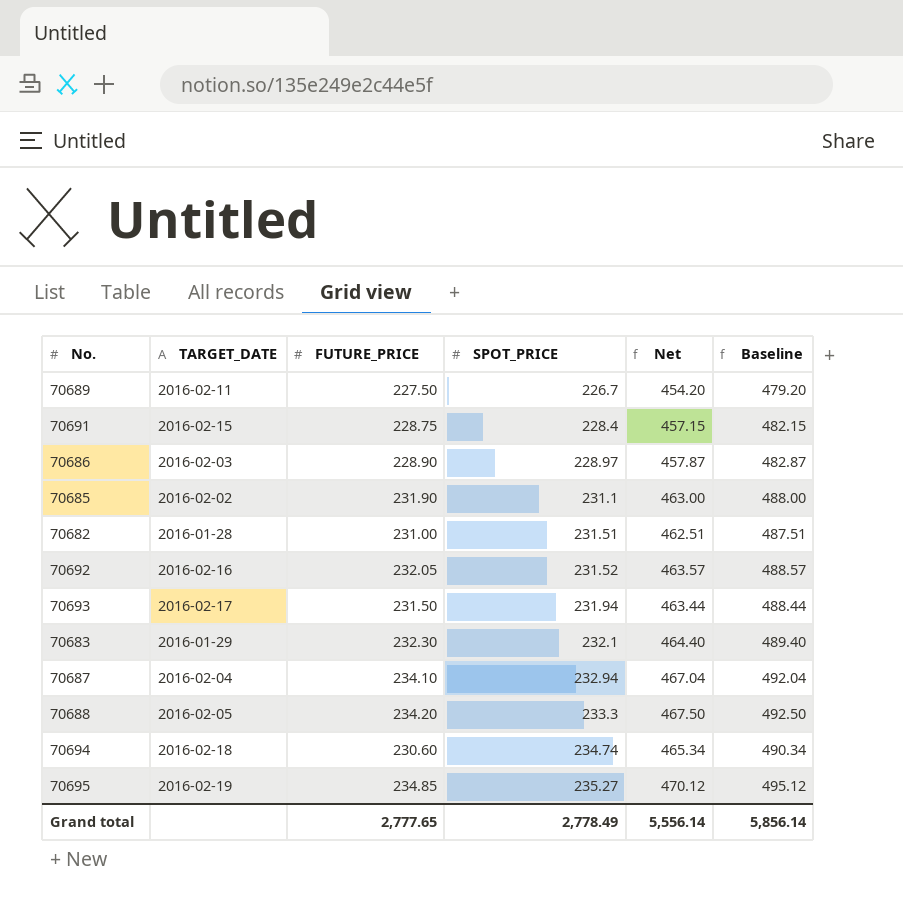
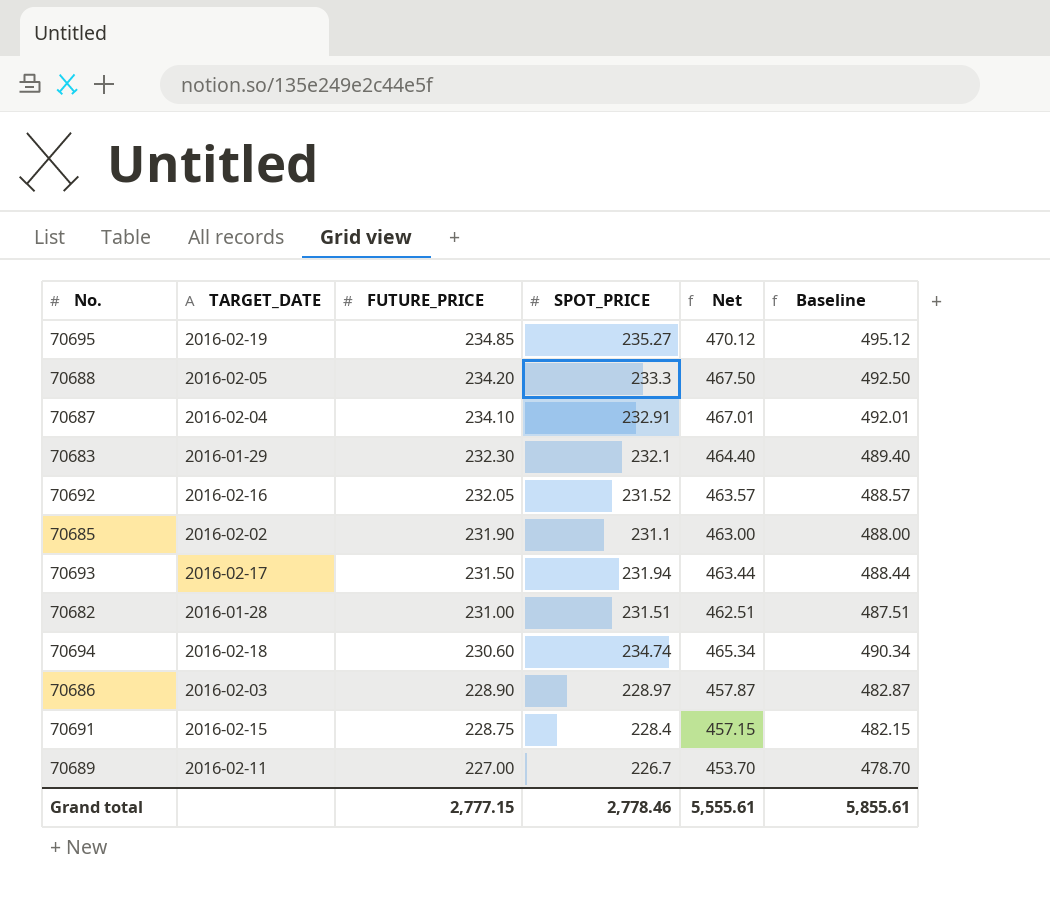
row order: SPOT_PRICE ascending -> FUTURE_PRICE descending
70687 | SPOT_PRICE: 232.94 -> 232.91
70687 | Net: 467.04 -> 467.01
70687 | Baseline: 492.04 -> 492.01
70689 | FUTURE_PRICE: 227.50 -> 227.00
70689 | Net: 454.20 -> 453.70
70689 | Baseline: 479.20 -> 478.70
Grand total | FUTURE_PRICE: 2,777.65 -> 2,777.15
Grand total | SPOT_PRICE: 2,778.49 -> 2,778.46
Grand total | Net: 5,556.14 -> 5,555.61
Grand total | Baseline: 5,856.14 -> 5,855.61

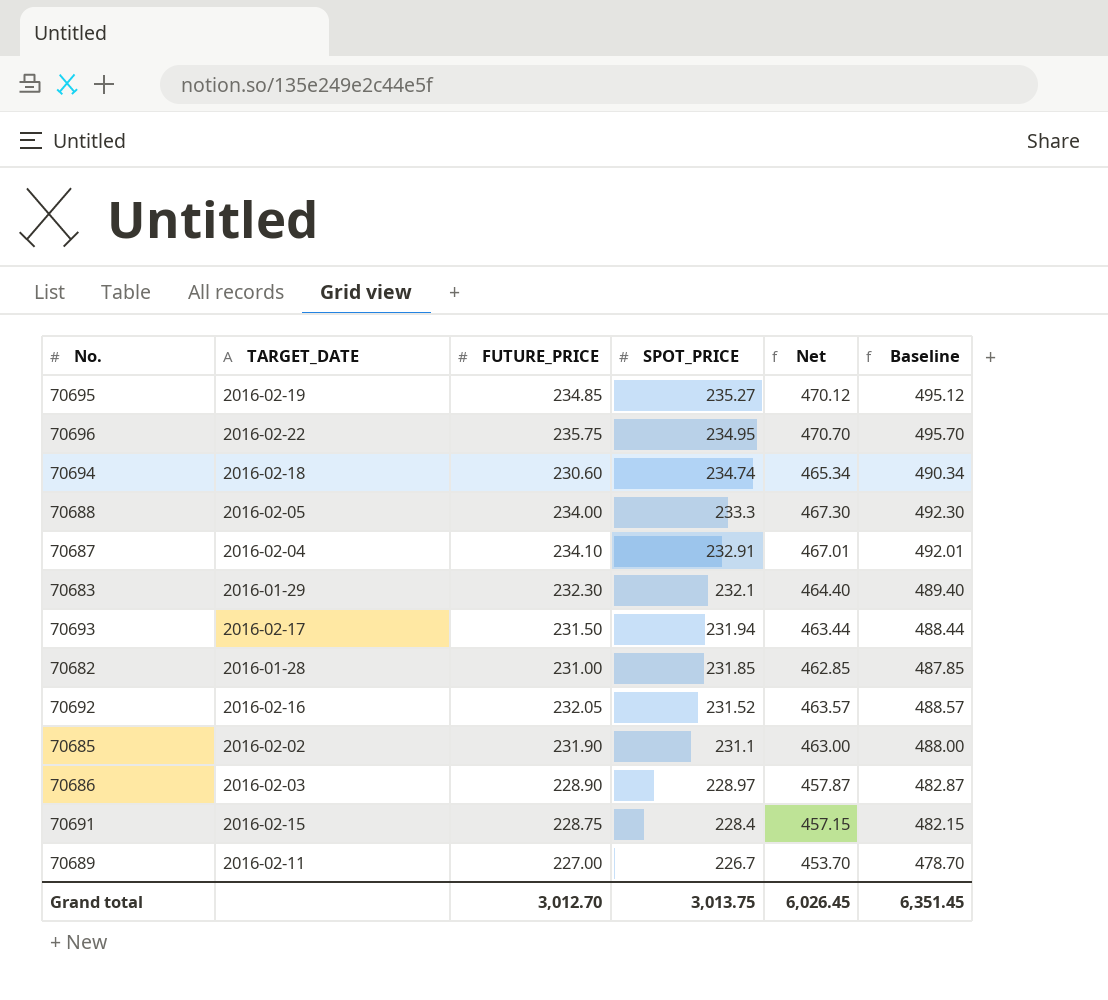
row order: FUTURE_PRICE descending -> SPOT_PRICE descending
row 70696: none -> 2016-02-22 | 235.75 | 234.95 | 470.70 | 495.70
70688 | FUTURE_PRICE: 234.20 -> 234.00
70688 | Net: 467.50 -> 467.30
70688 | Baseline: 492.50 -> 492.30
70682 | SPOT_PRICE: 231.51 -> 231.85
70682 | Net: 462.51 -> 462.85
70682 | Baseline: 487.51 -> 487.85
Grand total | FUTURE_PRICE: 2,777.15 -> 3,012.70
Grand total | SPOT_PRICE: 2,778.46 -> 3,013.75
Grand total | Net: 5,555.61 -> 6,026.45
Grand total | Baseline: 5,855.61 -> 6,351.45

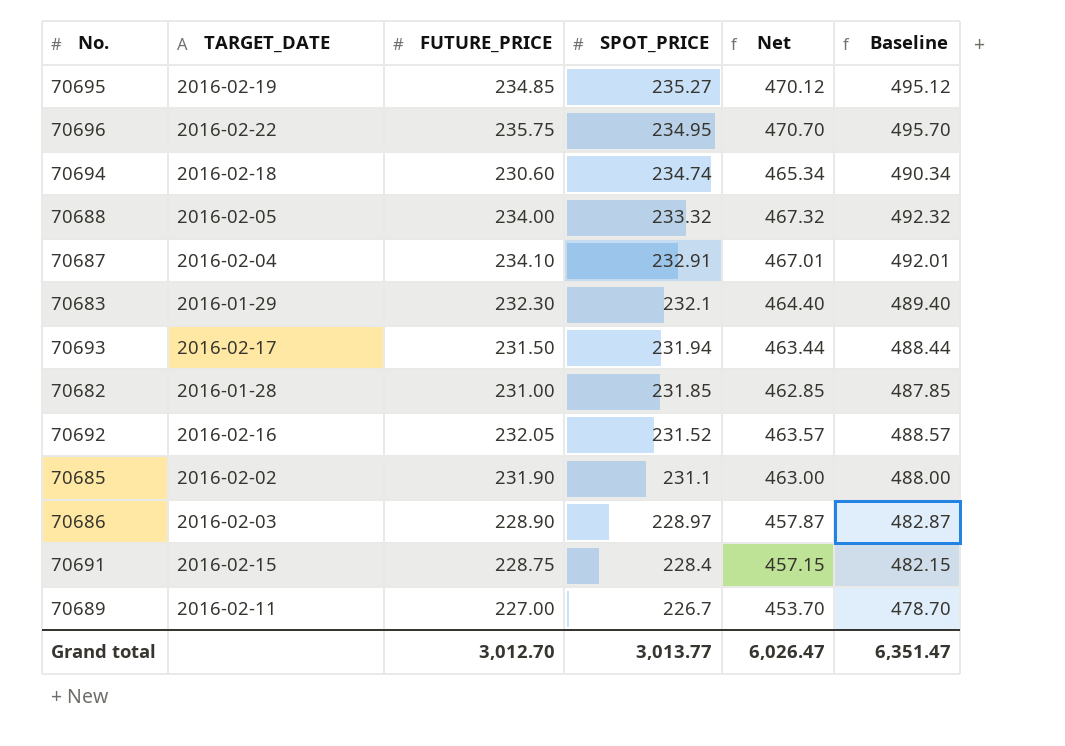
70688 | SPOT_PRICE: 233.3 -> 233.32
70688 | Net: 467.30 -> 467.32
70688 | Baseline: 492.30 -> 492.32
Grand total | SPOT_PRICE: 3,013.75 -> 3,013.77
Grand total | Net: 6,026.45 -> 6,026.47
Grand total | Baseline: 6,351.45 -> 6,351.47

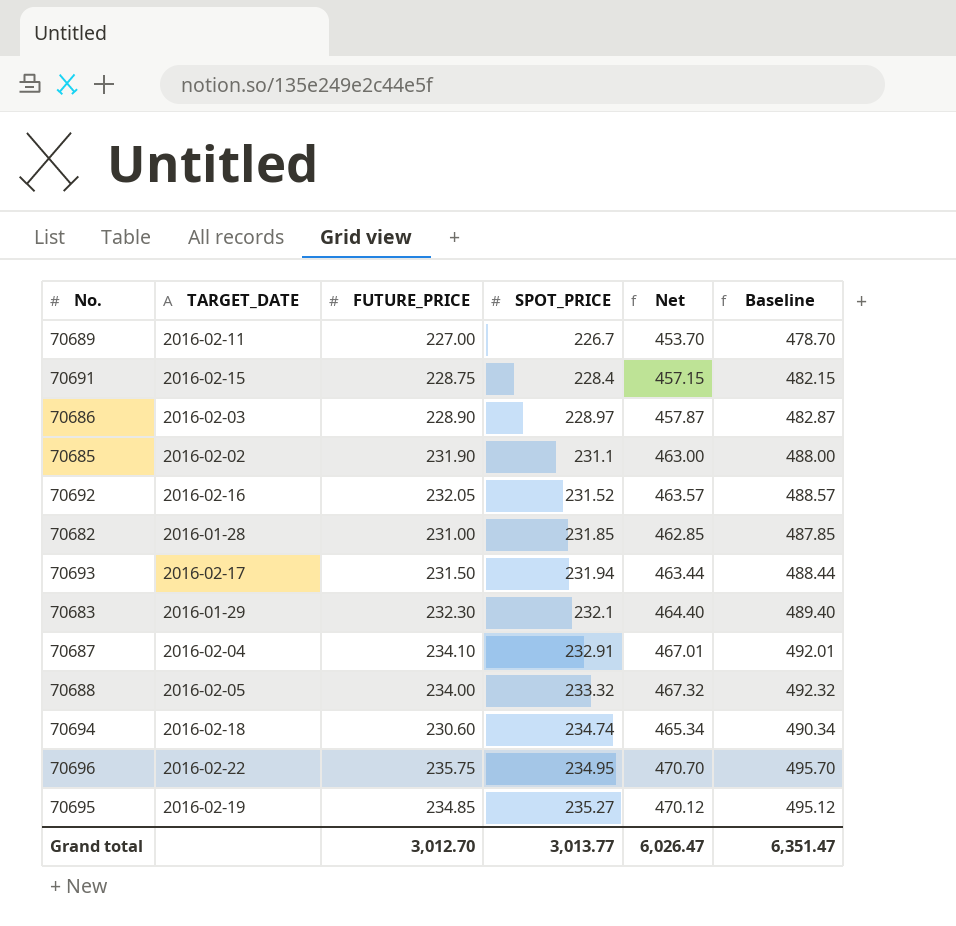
row order: SPOT_PRICE descending -> SPOT_PRICE ascending

